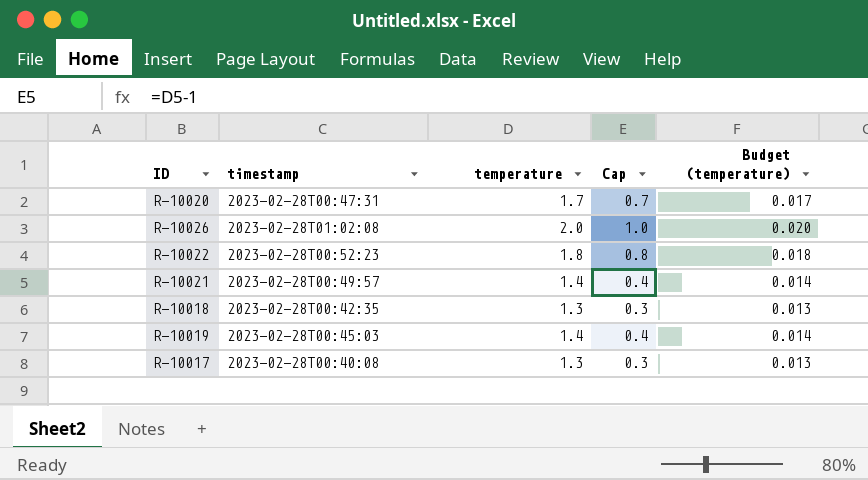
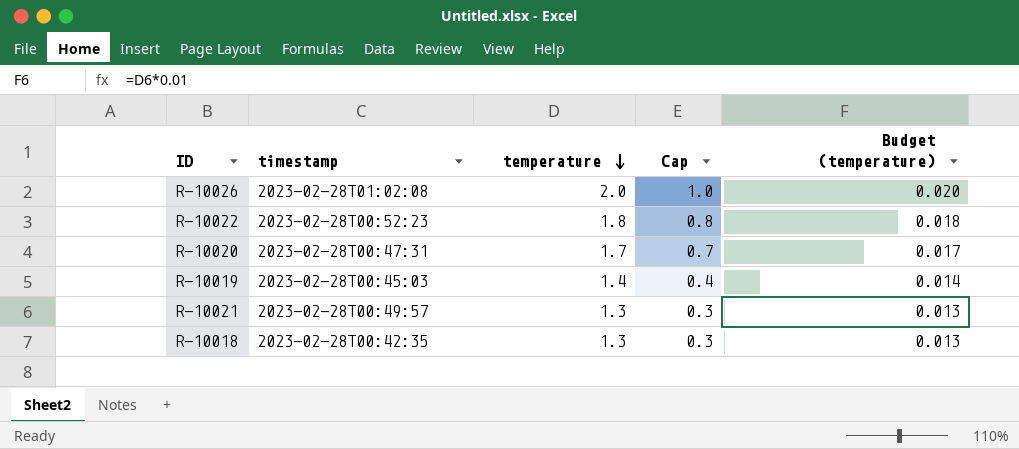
row order: none -> temperature descending
row R-10017: 2023-02-28T00:40:08 | 1.3 | 0.3 | 0.013 -> none
R-10021 | temperature: 1.4 -> 1.3
R-10021 | Cap: 0.4 -> 0.3
R-10021 | Budget (temperature): 0.014 -> 0.013

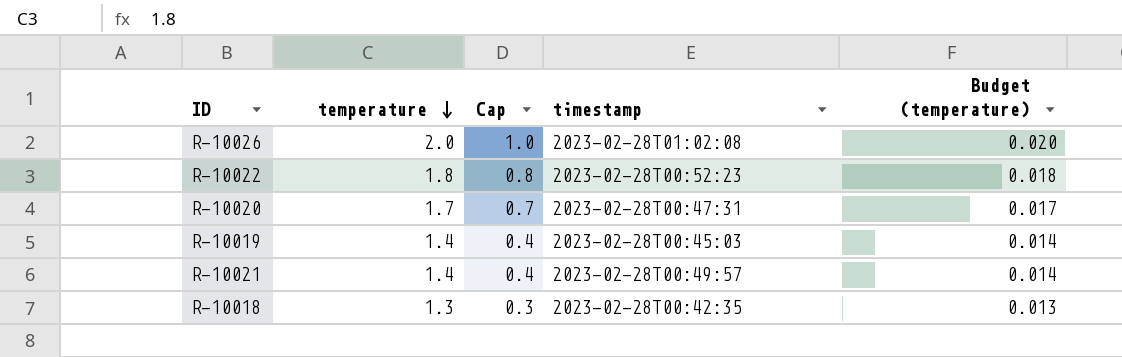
column timestamp | position: 2 -> 4
R-10021 | temperature: 1.3 -> 1.4
R-10021 | Cap: 0.3 -> 0.4
R-10021 | Budget (temperature): 0.013 -> 0.014

